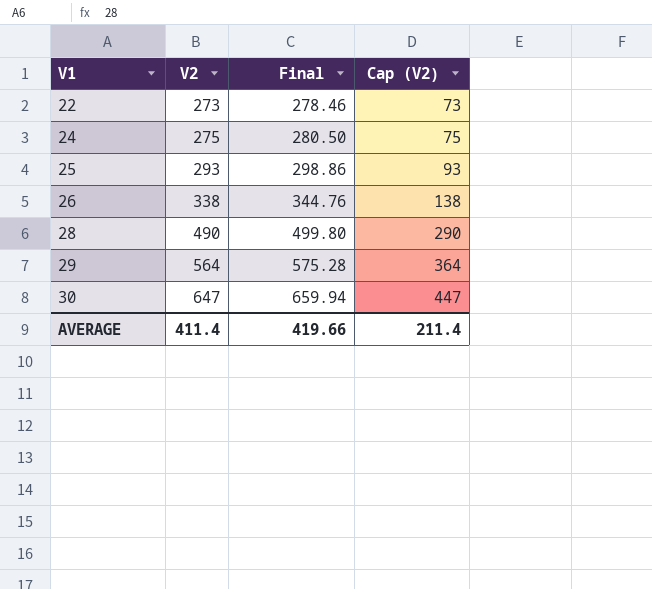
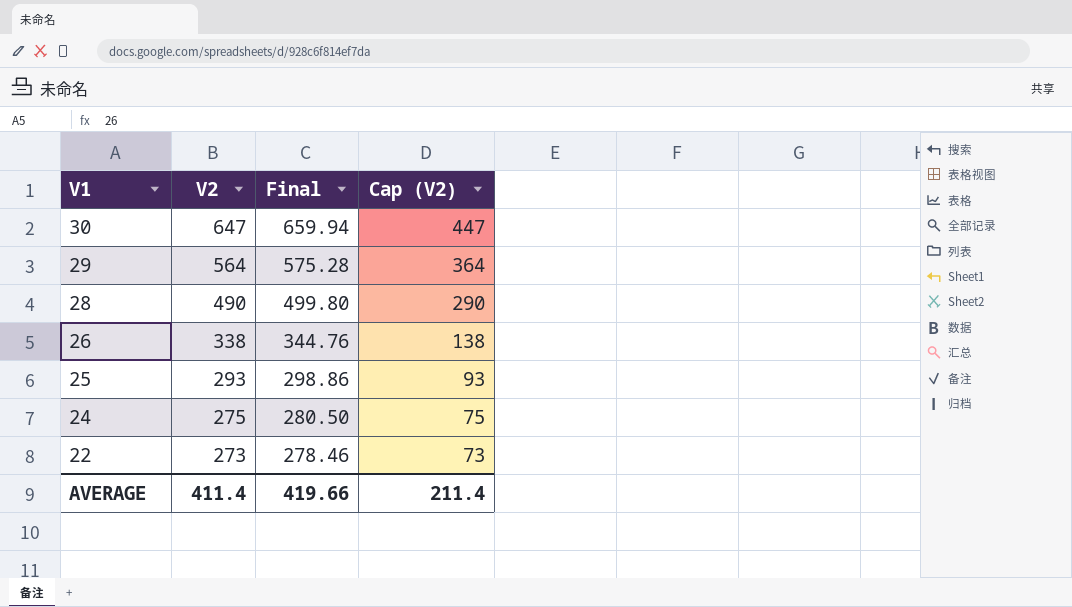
row order: V1 ascending -> V1 descending

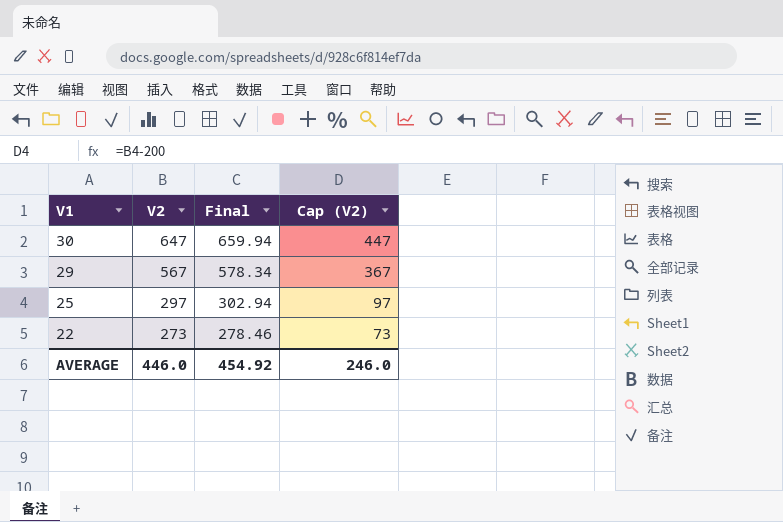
row 28: 490 | 499.80 | 290 -> none
row 26: 338 | 344.76 | 138 -> none
row 24: 275 | 280.50 | 75 -> none
29 | V2: 564 -> 567
29 | Final: 575.28 -> 578.34
29 | Cap (V2): 364 -> 367
25 | V2: 293 -> 297
25 | Final: 298.86 -> 302.94
25 | Cap (V2): 93 -> 97
AVERAGE | V2: 411.4 -> 446.0
AVERAGE | Final: 419.66 -> 454.92
AVERAGE | Cap (V2): 211.4 -> 246.0

